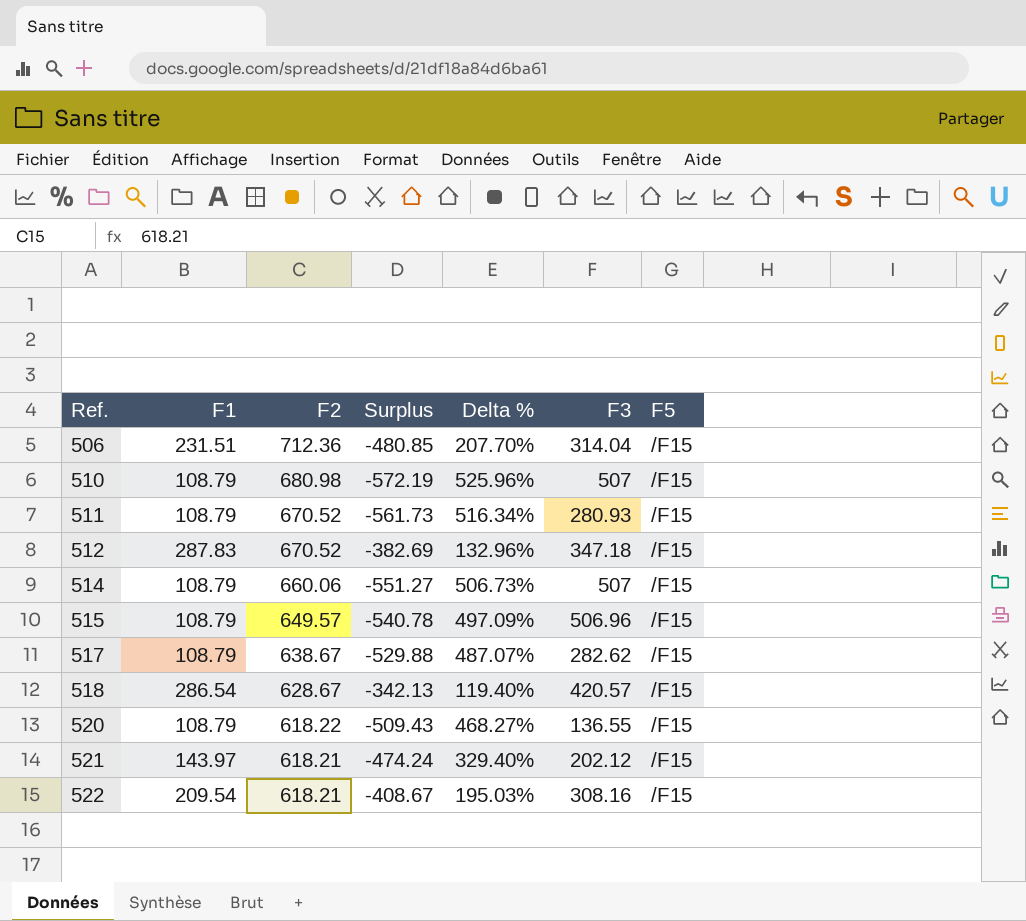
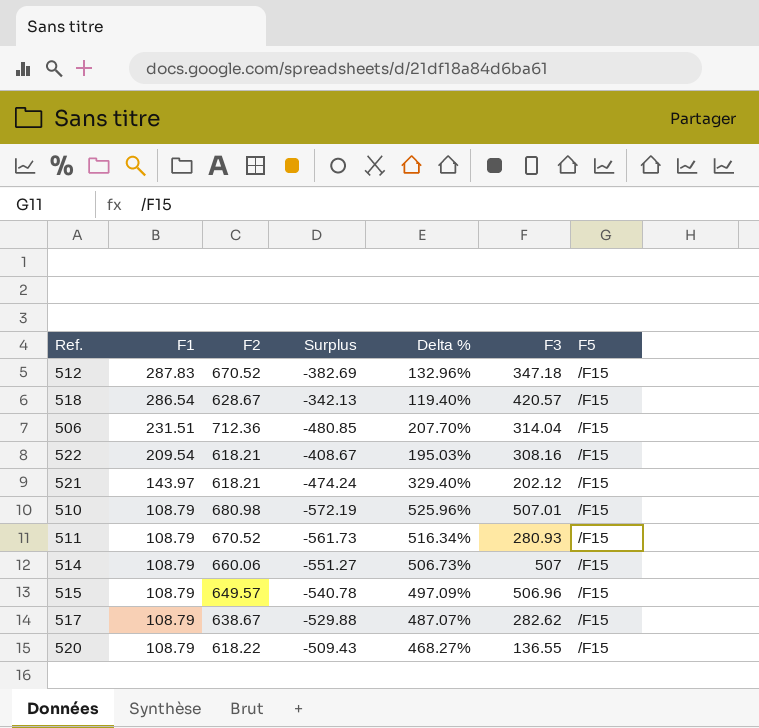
row order: Ref. ascending -> F1 descending
510 | F3: 507 -> 507.01

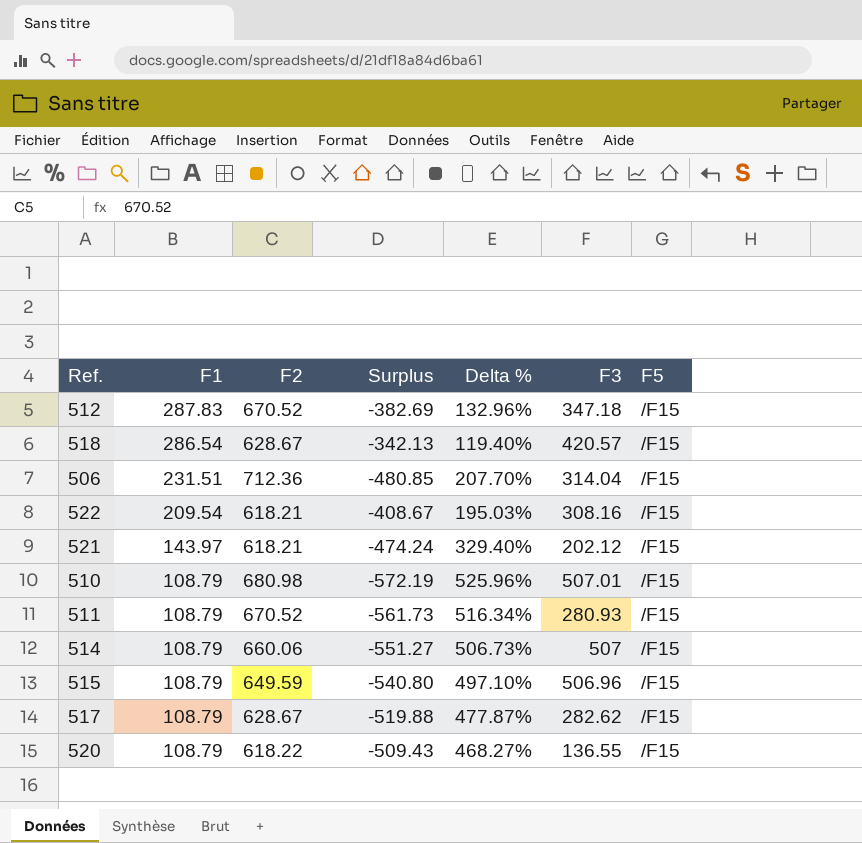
515 | F2: 649.57 -> 649.59
515 | Surplus: -540.78 -> -540.80
515 | Delta %: 497.09% -> 497.10%
517 | F2: 638.67 -> 628.67
517 | Surplus: -529.88 -> -519.88
517 | Delta %: 487.07% -> 477.87%

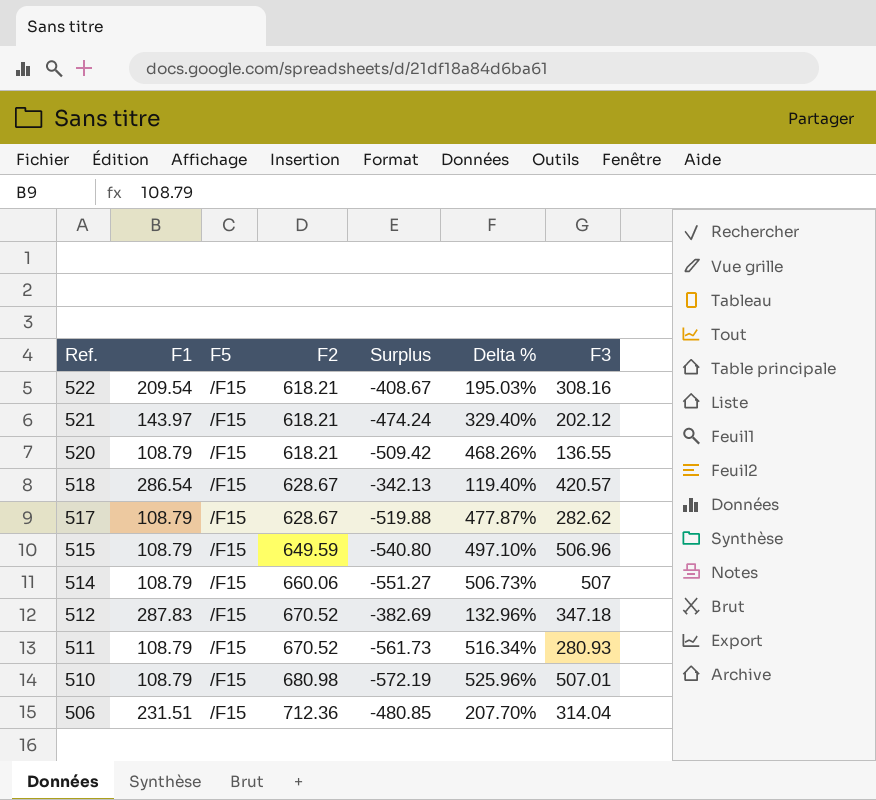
row order: F1 descending -> Ref. descending
column F5 | position: 7 -> 3
520 | F2: 618.22 -> 618.21
520 | Surplus: -509.43 -> -509.42
520 | Delta %: 468.27% -> 468.26%

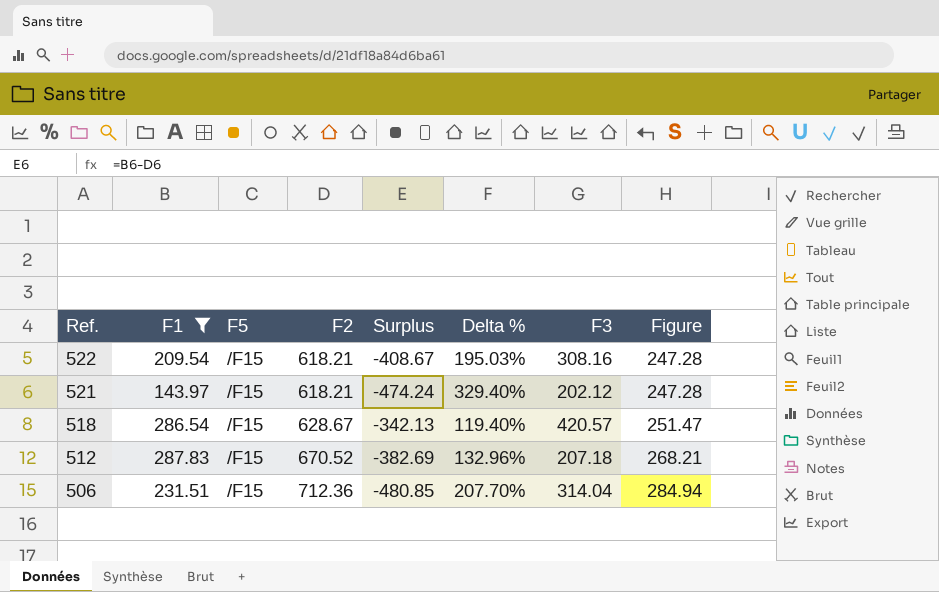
filter: none -> F1 != 108.79
column Figure | formula: none -> [F2] * 0.4
512 | F3: 347.18 -> 207.18

